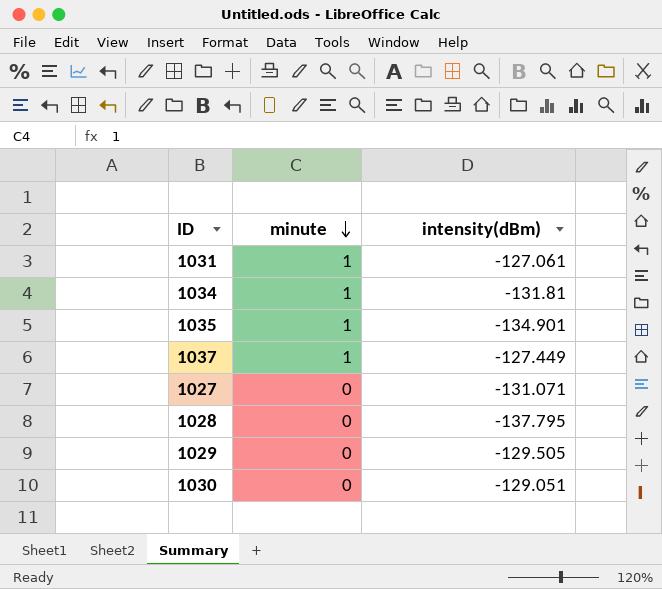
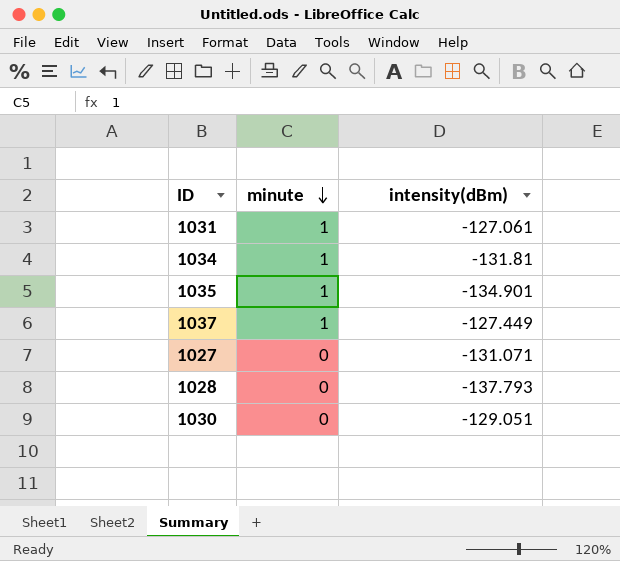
row 1029: 0 | -129.505 -> none
1028 | intensity(dBm): -137.795 -> -137.793

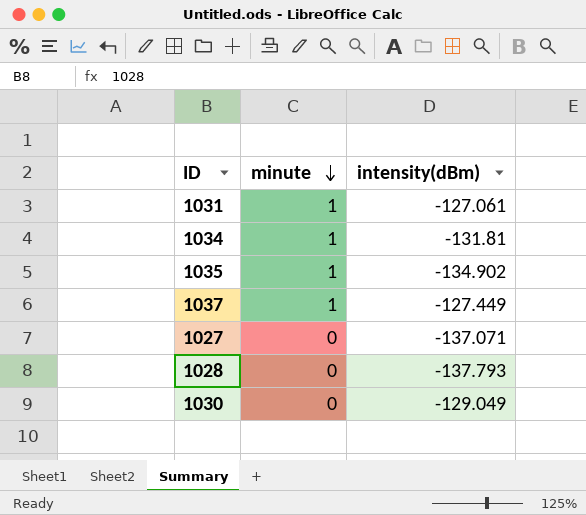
1035 | intensity(dBm): -134.901 -> -134.902
1027 | intensity(dBm): -131.071 -> -137.071
1030 | intensity(dBm): -129.051 -> -129.049

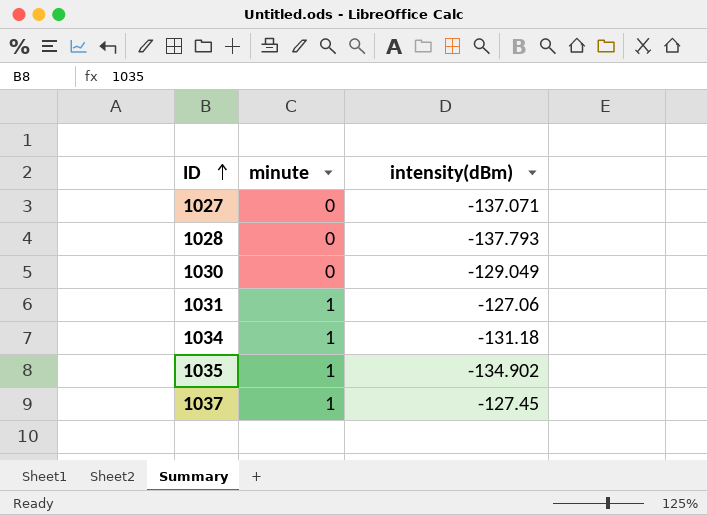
row order: minute descending -> ID ascending
1031 | intensity(dBm): -127.061 -> -127.06
1034 | intensity(dBm): -131.81 -> -131.18
1037 | intensity(dBm): -127.449 -> -127.45

